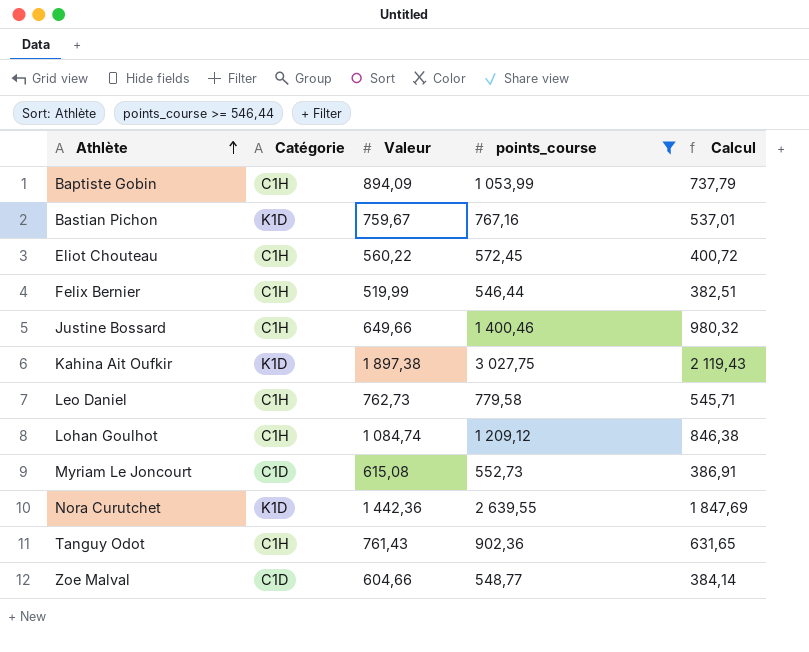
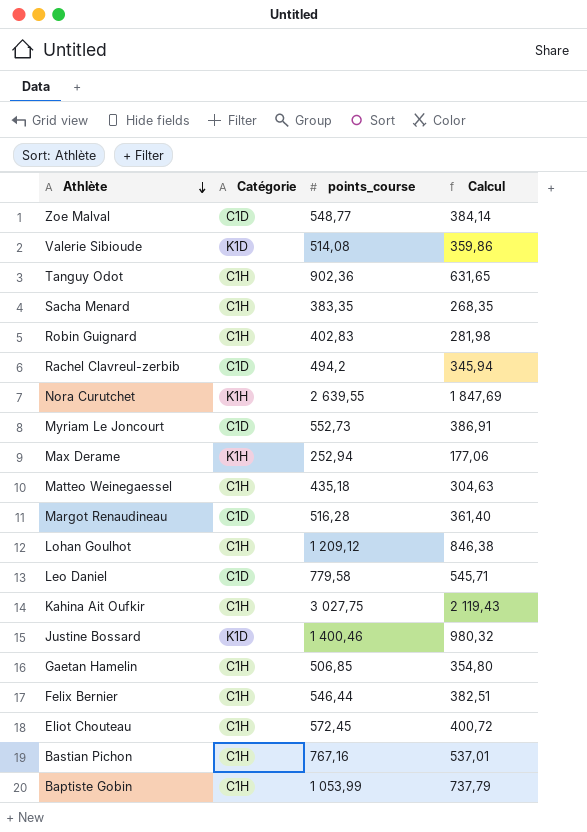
filter: points_course >= 546,44 -> none
row order: Athlète ascending -> Athlète descending
column Valeur | position: 3 -> none
Nora Curutchet | Catégorie: K1D -> K1H
Leo Daniel | Catégorie: C1H -> C1D
Kahina Ait Oufkir | Catégorie: K1D -> C1H
Justine Bossard | Catégorie: C1H -> K1D
Bastian Pichon | Catégorie: K1D -> C1H

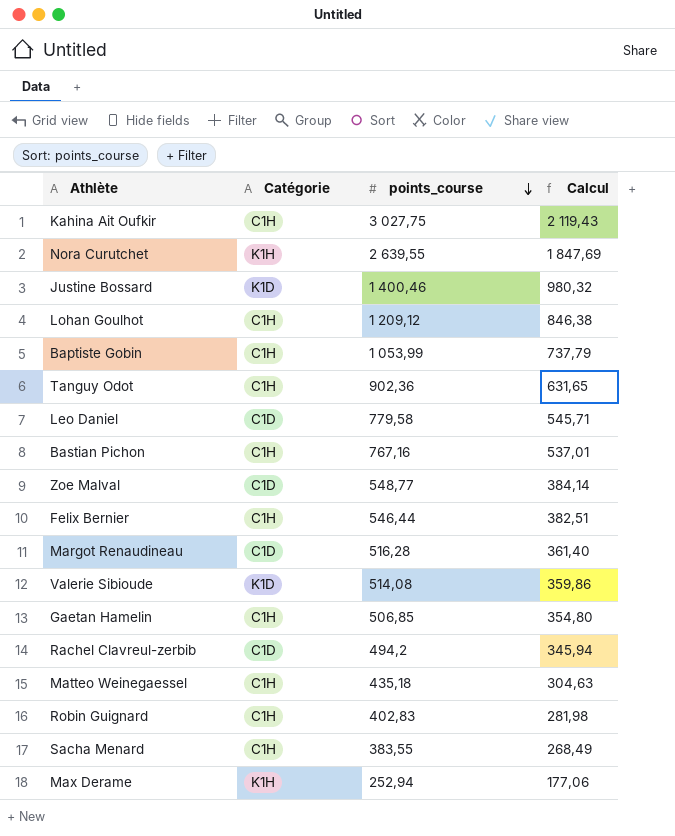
row order: Athlète descending -> points_course descending
row Myriam Le Joncourt: C1D | 552,73 | 386,91 -> none
row Eliot Chouteau: C1H | 572,45 | 400,72 -> none
Sacha Menard | points_course: 383,35 -> 383,55
Sacha Menard | Calcul: 268,35 -> 268,49

